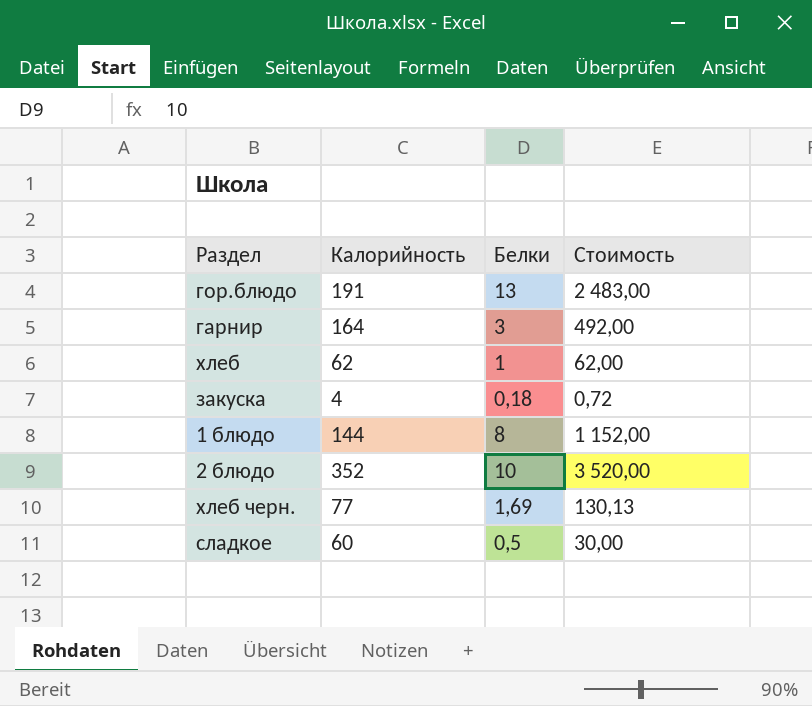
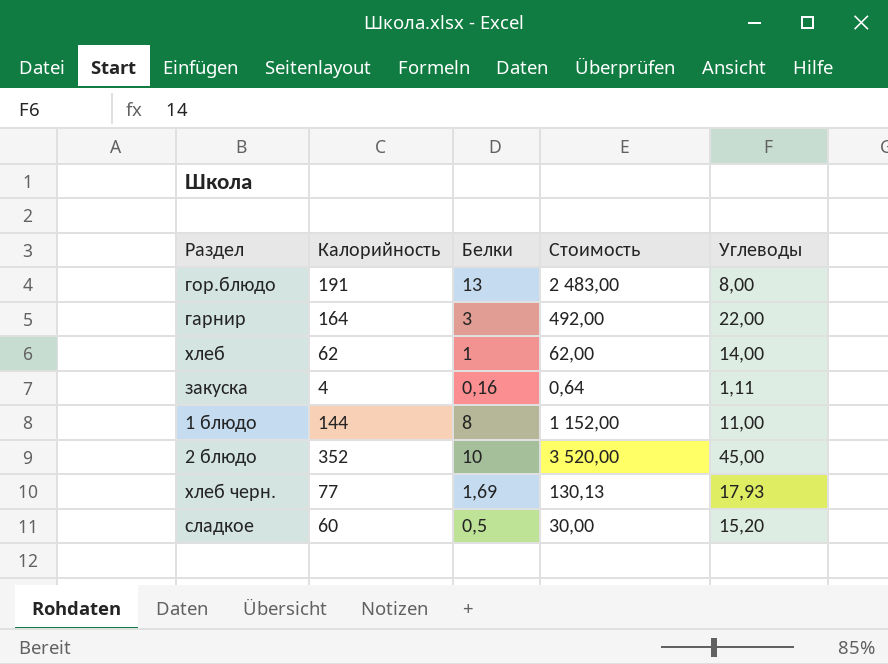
column Углеводы | position: none -> 5
закуска | Белки: 0,18 -> 0,16
закуска | Стоимость: 0,72 -> 0,64

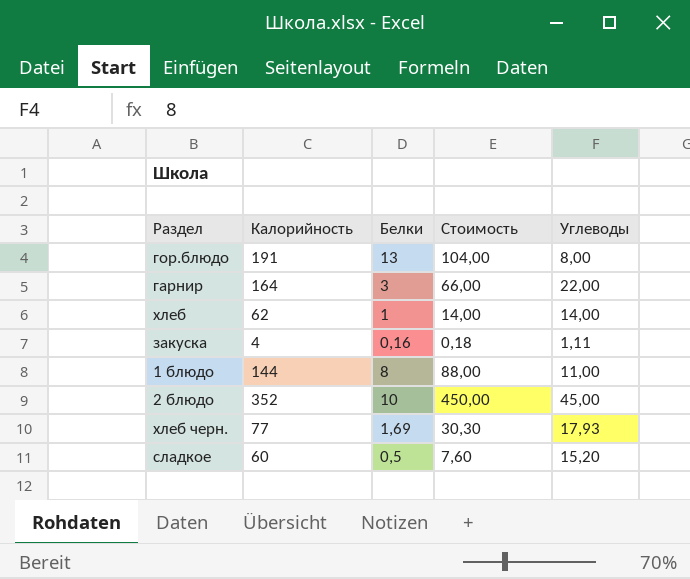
column Стоимость | formula: [Калорийность] * [Белки] -> [Белки] * [Углеводы]

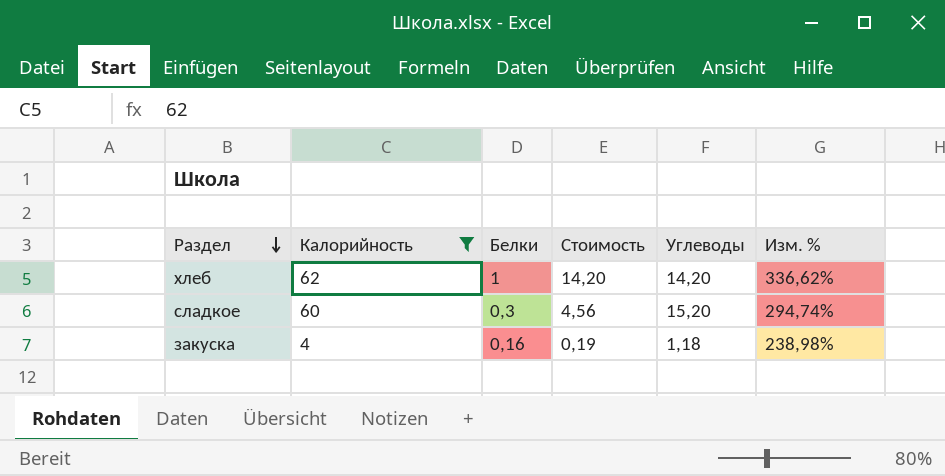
filter: none -> Калорийность <= 62
row order: none -> Раздел descending
column Изм. % | formula: none -> ([Калорийность] - [Углеводы]) / [Углеводы]
хлеб | Стоимость: 14,00 -> 14,20
хлеб | Углеводы: 14,00 -> 14,20
сладкое | Белки: 0,5 -> 0,3
сладкое | Стоимость: 7,60 -> 4,56
закуска | Стоимость: 0,18 -> 0,19
закуска | Углеводы: 1,11 -> 1,18

